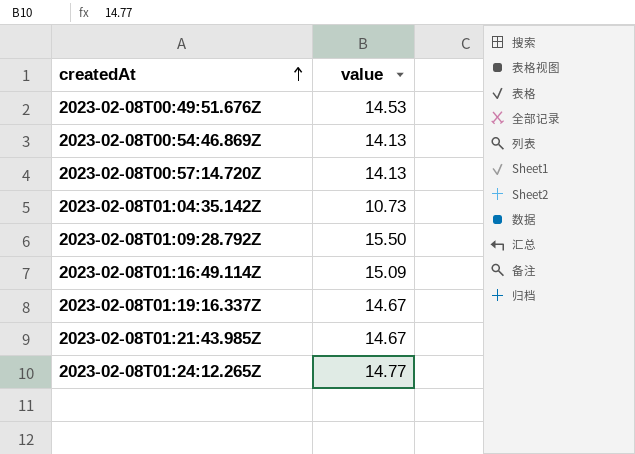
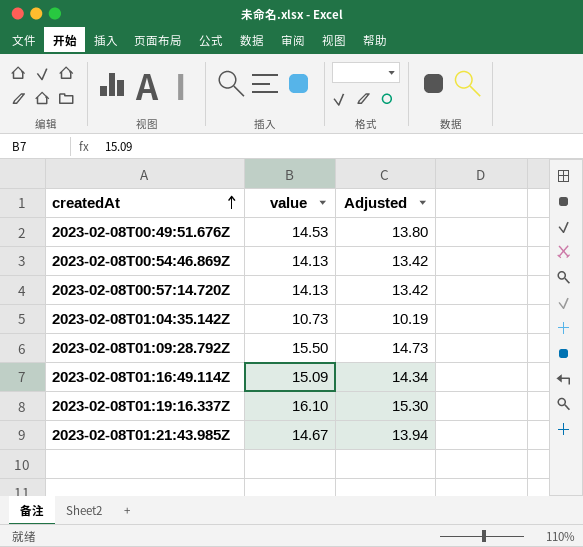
column Adjusted | formula: none -> [value] * 0.95
row 2023-02-08T01:24:12.265Z: 14.77 -> none
2023-02-08T01:19:16.337Z | value: 14.67 -> 16.10

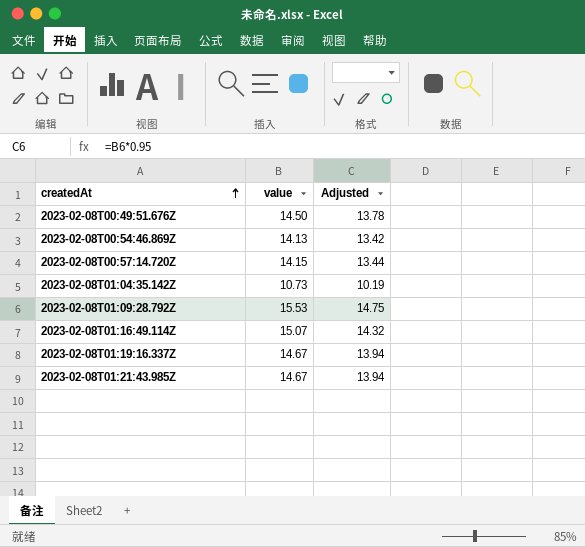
2023-02-08T00:49:51.676Z | value: 14.53 -> 14.50
2023-02-08T00:49:51.676Z | Adjusted: 13.80 -> 13.78
2023-02-08T00:57:14.720Z | value: 14.13 -> 14.15
2023-02-08T00:57:14.720Z | Adjusted: 13.42 -> 13.44
2023-02-08T01:09:28.792Z | value: 15.50 -> 15.53
2023-02-08T01:09:28.792Z | Adjusted: 14.73 -> 14.75
2023-02-08T01:16:49.114Z | value: 15.09 -> 15.07
2023-02-08T01:16:49.114Z | Adjusted: 14.34 -> 14.32
2023-02-08T01:19:16.337Z | value: 16.10 -> 14.67
2023-02-08T01:19:16.337Z | Adjusted: 15.30 -> 13.94

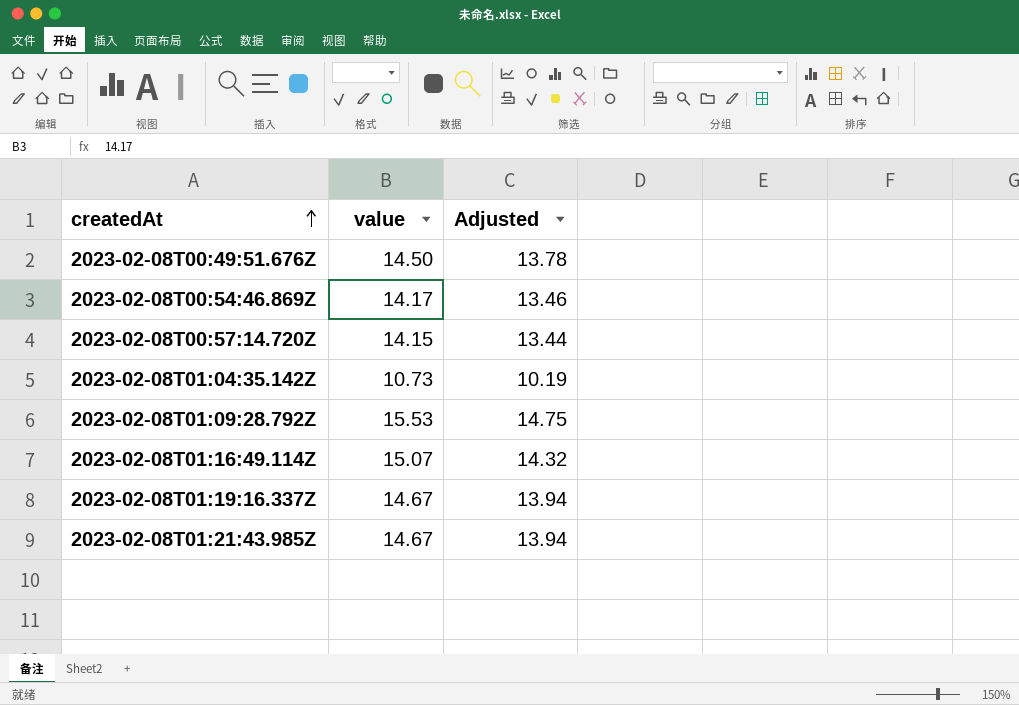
2023-02-08T00:54:46.869Z | value: 14.13 -> 14.17
2023-02-08T00:54:46.869Z | Adjusted: 13.42 -> 13.46

